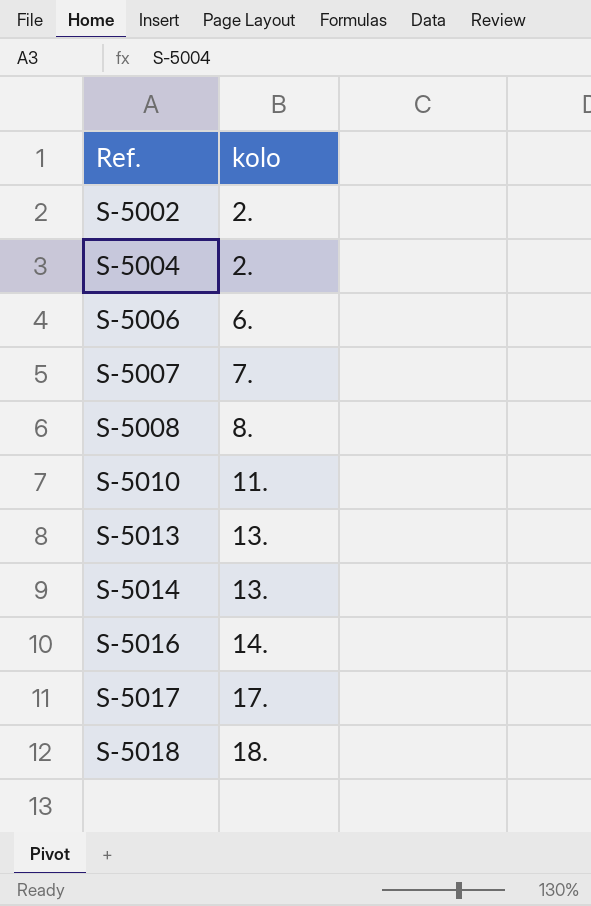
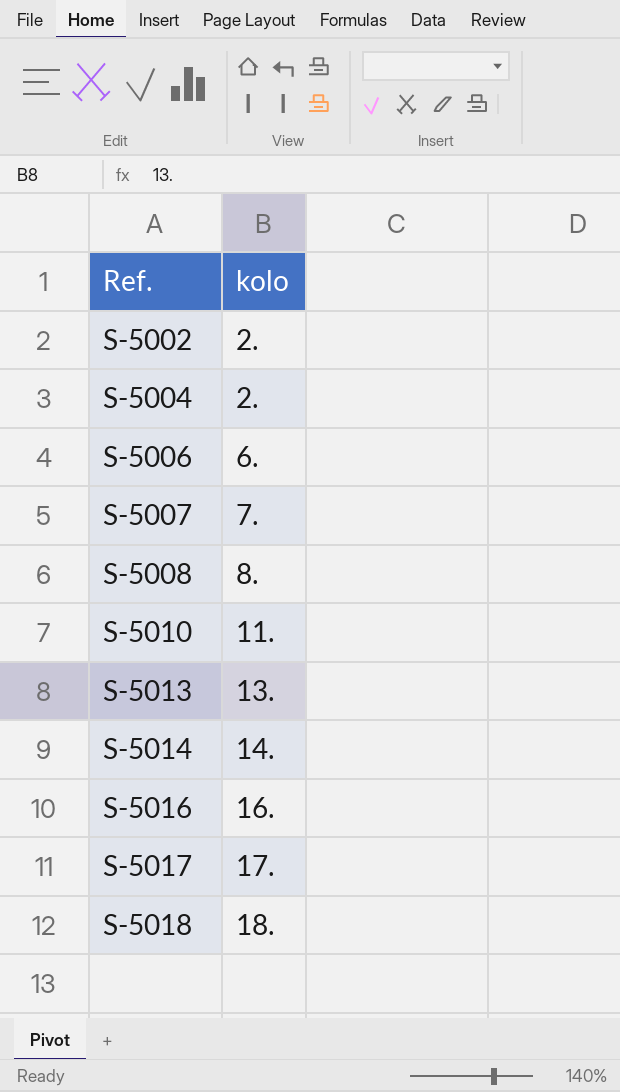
S-5014 | kolo: 13. -> 14.
S-5016 | kolo: 14. -> 16.

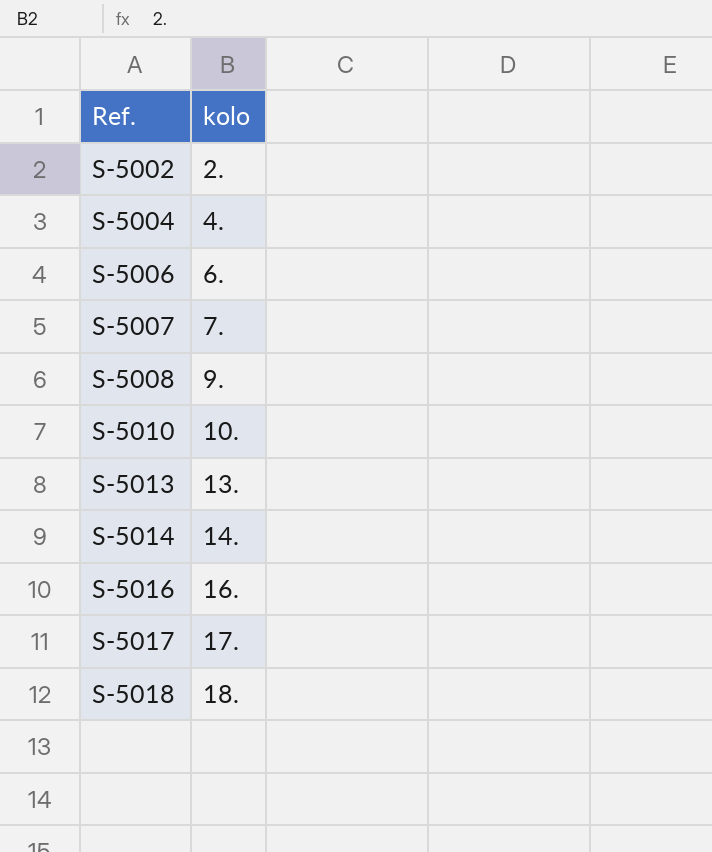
S-5004 | kolo: 2. -> 4.
S-5008 | kolo: 8. -> 9.
S-5010 | kolo: 11. -> 10.

